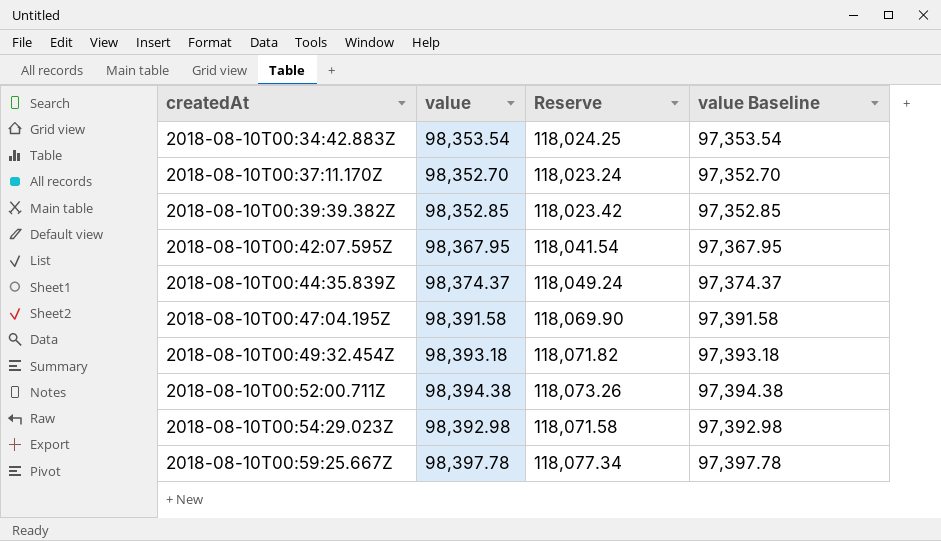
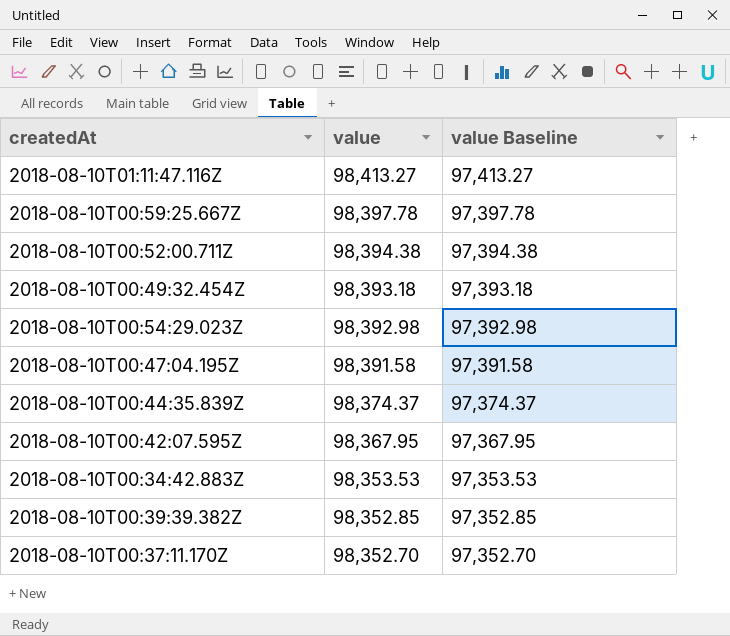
row order: createdAt ascending -> value descending
column Reserve | formula: [value] * 1.2 -> none
row 2018-08-10T01:11:47.116Z: none -> 98,413.27 | 97,413.27
2018-08-10T00:34:42.883Z | value: 98,353.54 -> 98,353.53
2018-08-10T00:34:42.883Z | value Baseline: 97,353.54 -> 97,353.53

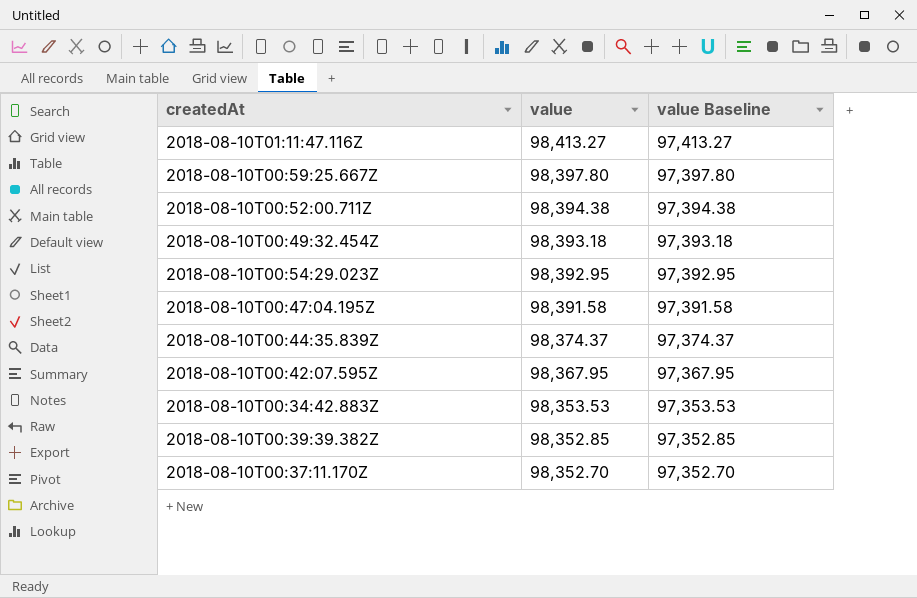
2018-08-10T00:59:25.667Z | value: 98,397.78 -> 98,397.80
2018-08-10T00:59:25.667Z | value Baseline: 97,397.78 -> 97,397.80
2018-08-10T00:54:29.023Z | value: 98,392.98 -> 98,392.95
2018-08-10T00:54:29.023Z | value Baseline: 97,392.98 -> 97,392.95

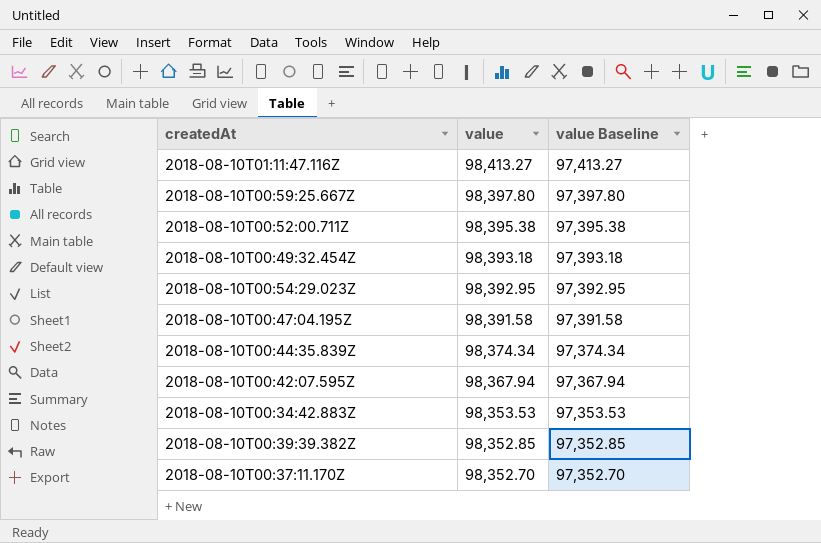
2018-08-10T00:52:00.711Z | value: 98,394.38 -> 98,395.38
2018-08-10T00:52:00.711Z | value Baseline: 97,394.38 -> 97,395.38
2018-08-10T00:44:35.839Z | value: 98,374.37 -> 98,374.34
2018-08-10T00:44:35.839Z | value Baseline: 97,374.37 -> 97,374.34
2018-08-10T00:42:07.595Z | value: 98,367.95 -> 98,367.94
2018-08-10T00:42:07.595Z | value Baseline: 97,367.95 -> 97,367.94

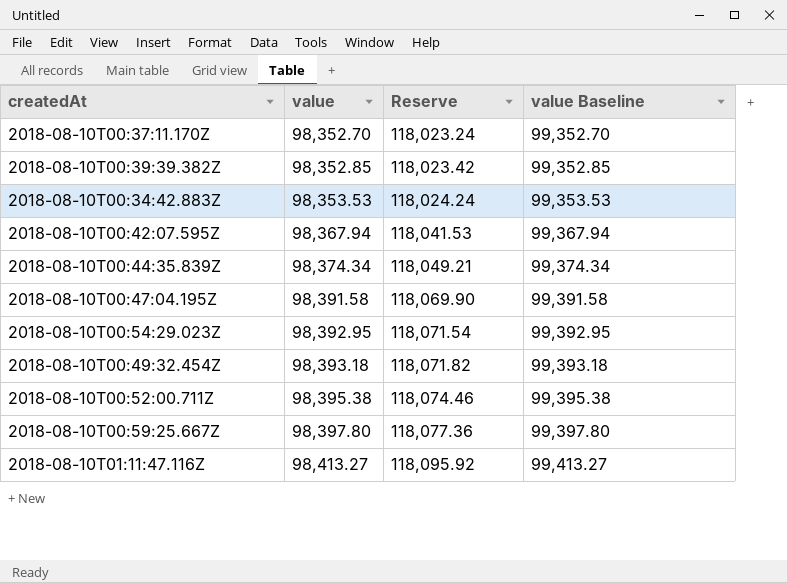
row order: value descending -> value ascending
column Reserve | formula: none -> [value] * 1.2
column value Baseline | formula: [value] - 1000 -> [value] + 1000

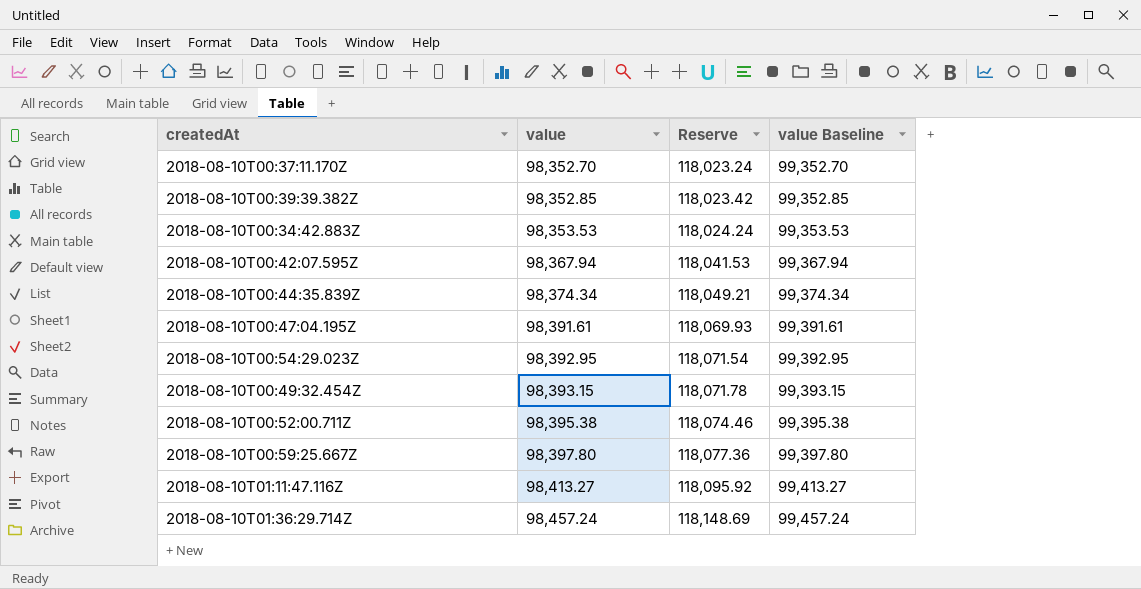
2018-08-10T00:47:04.195Z | value: 98,391.58 -> 98,391.61
2018-08-10T00:47:04.195Z | Reserve: 118,069.90 -> 118,069.93
2018-08-10T00:47:04.195Z | value Baseline: 99,391.58 -> 99,391.61
2018-08-10T00:49:32.454Z | value: 98,393.18 -> 98,393.15
2018-08-10T00:49:32.454Z | Reserve: 118,071.82 -> 118,071.78
2018-08-10T00:49:32.454Z | value Baseline: 99,393.18 -> 99,393.15
row 2018-08-10T01:36:29.714Z: none -> 98,457.24 | 118,148.69 | 99,457.24

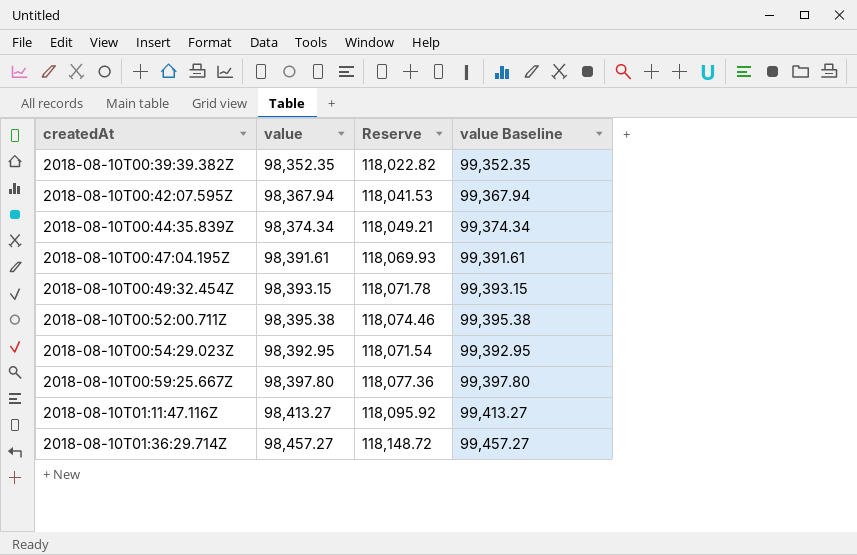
row order: value ascending -> createdAt ascending
row 2018-08-10T00:37:11.170Z: 98,352.70 | 118,023.24 | 99,352.70 -> none
row 2018-08-10T00:34:42.883Z: 98,353.53 | 118,024.24 | 99,353.53 -> none
2018-08-10T00:39:39.382Z | value: 98,352.85 -> 98,352.35
2018-08-10T00:39:39.382Z | Reserve: 118,023.42 -> 118,022.82
2018-08-10T00:39:39.382Z | value Baseline: 99,352.85 -> 99,352.35
2018-08-10T01:36:29.714Z | value: 98,457.24 -> 98,457.27
2018-08-10T01:36:29.714Z | Reserve: 118,148.69 -> 118,148.72
2018-08-10T01:36:29.714Z | value Baseline: 99,457.24 -> 99,457.27

